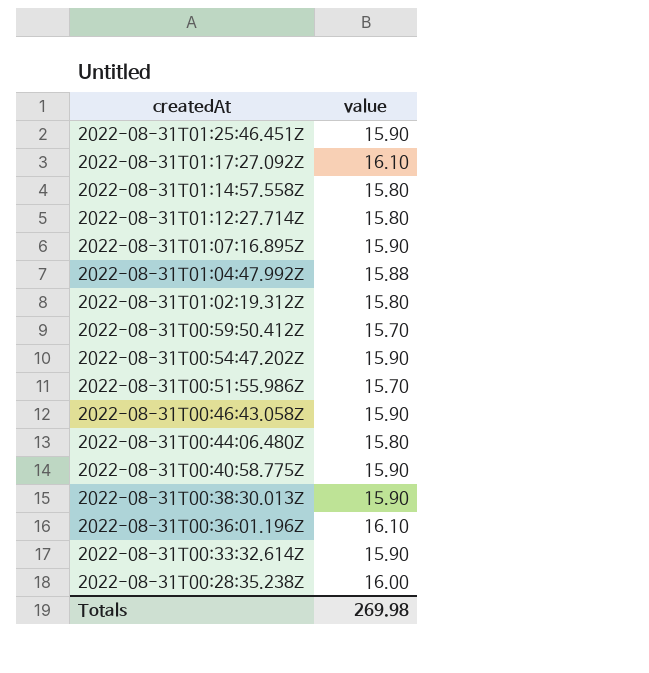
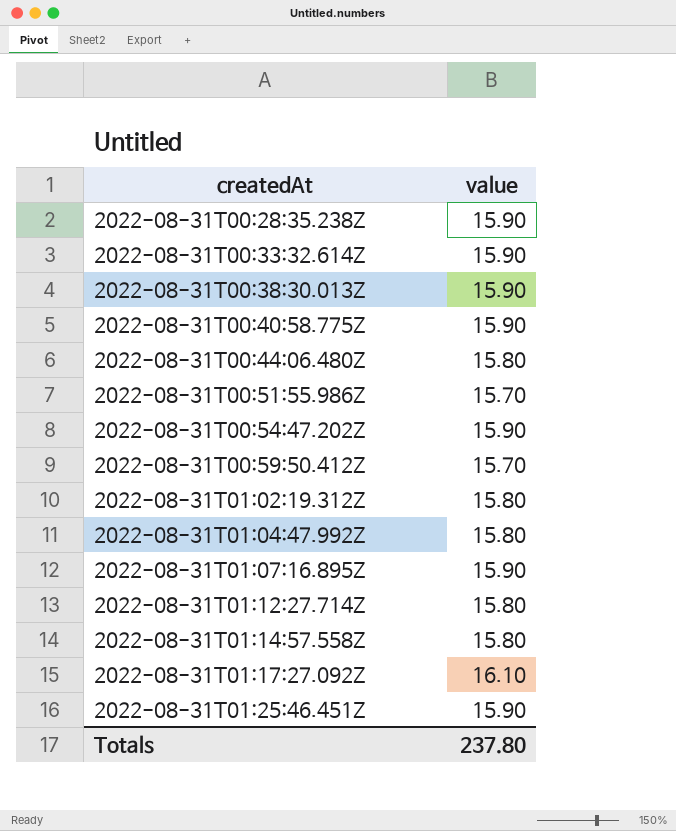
row order: createdAt descending -> createdAt ascending
row 2022-08-31T00:46:43.058Z: 15.90 -> none
row 2022-08-31T00:36:01.196Z: 16.10 -> none
2022-08-31T00:28:35.238Z | value: 16.00 -> 15.90
2022-08-31T01:04:47.992Z | value: 15.88 -> 15.80
Totals | value: 269.98 -> 237.80

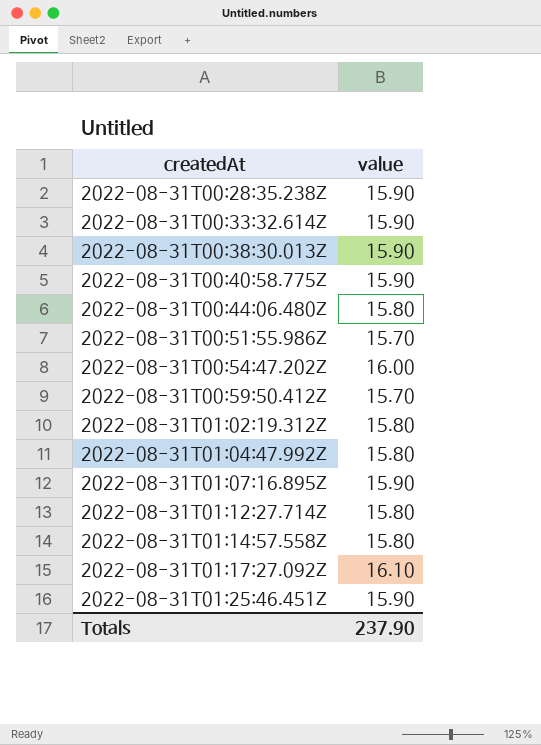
2022-08-31T00:54:47.202Z | value: 15.90 -> 16.00
Totals | value: 237.80 -> 237.90

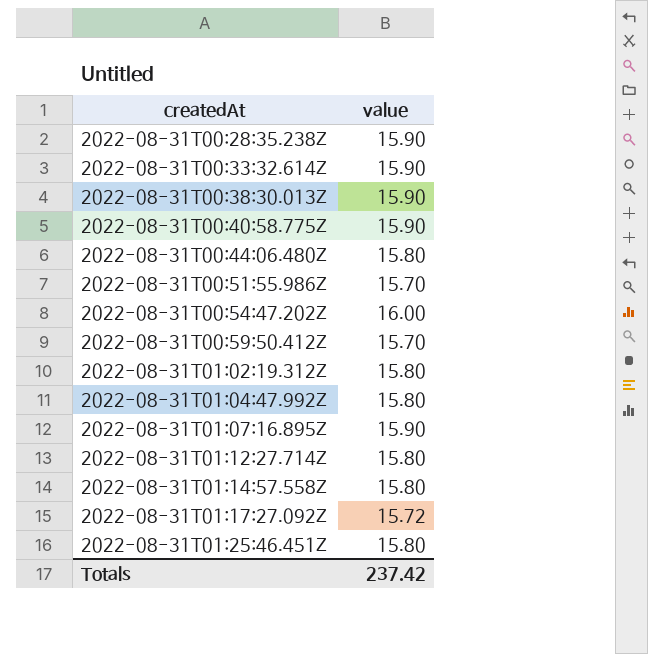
2022-08-31T01:17:27.092Z | value: 16.10 -> 15.72
2022-08-31T01:25:46.451Z | value: 15.90 -> 15.80
Totals | value: 237.90 -> 237.42

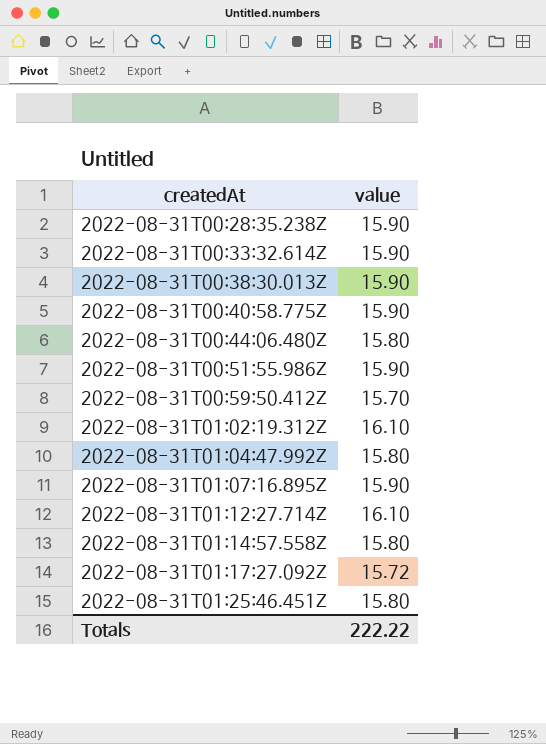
row 2022-08-31T00:54:47.202Z: 16.00 -> none
2022-08-31T00:51:55.986Z | value: 15.70 -> 15.90
2022-08-31T01:02:19.312Z | value: 15.80 -> 16.10
2022-08-31T01:12:27.714Z | value: 15.80 -> 16.10
Totals | value: 237.42 -> 222.22

